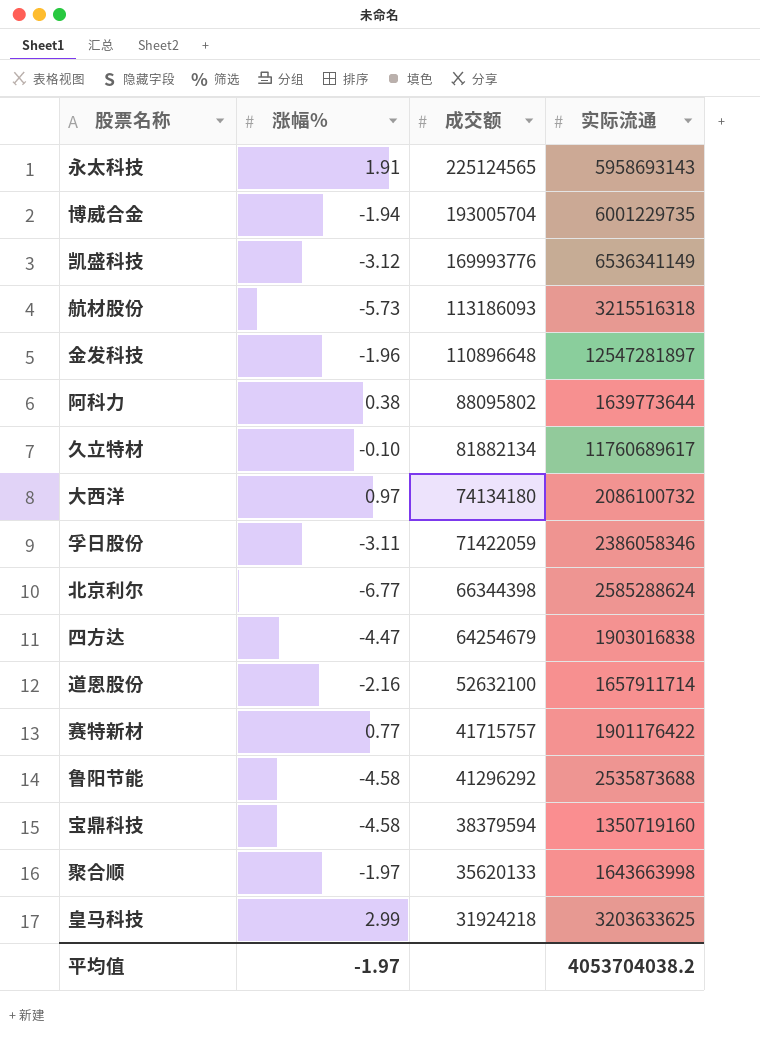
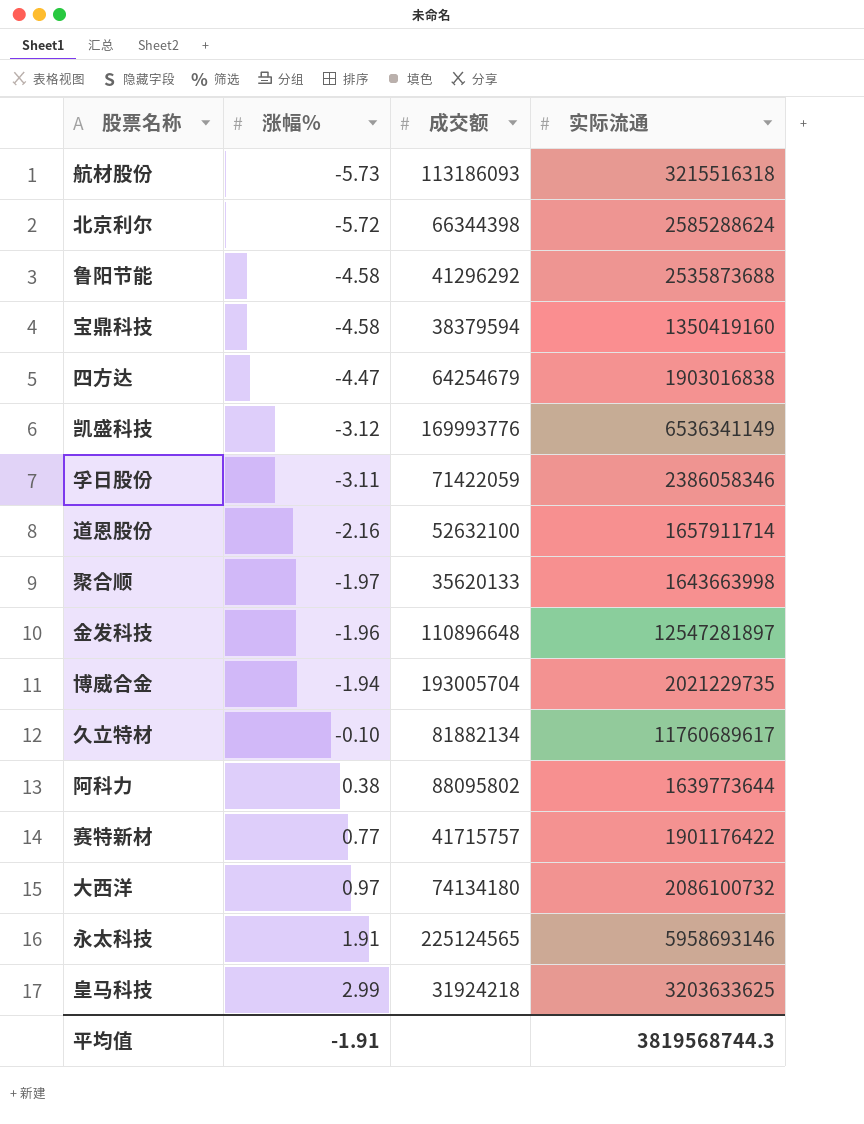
row order: 成交额 descending -> 涨幅% ascending
北京利尔 | 涨幅%: -6.77 -> -5.72
宝鼎科技 | 实际流通: 1350719160 -> 1350419160
博威合金 | 实际流通: 6001229735 -> 2021229735
永太科技 | 实际流通: 5958693143 -> 5958693146
平均值 | 涨幅%: -1.97 -> -1.91
平均值 | 实际流通: 4053704038.2 -> 3819568744.3

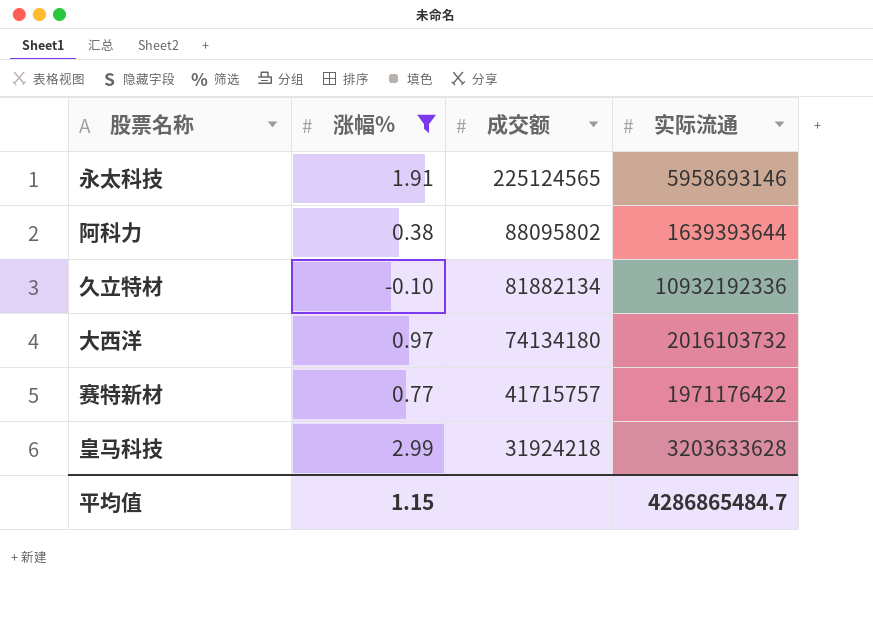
filter: none -> 涨幅% >= -0.10
row order: 涨幅% ascending -> 成交额 descending
阿科力 | 实际流通: 1639773644 -> 1639393644
久立特材 | 实际流通: 11760689617 -> 10932192336
大西洋 | 实际流通: 2086100732 -> 2016103732
赛特新材 | 实际流通: 1901176422 -> 1971176422
皇马科技 | 实际流通: 3203633625 -> 3203633628
平均值 | 涨幅%: -1.91 -> 1.15
平均值 | 实际流通: 3819568744.3 -> 4286865484.7

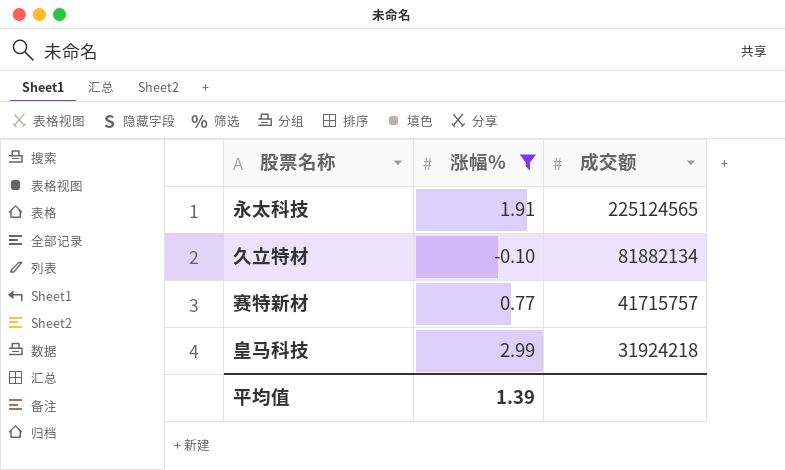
column 实际流通 | position: 4 -> none
row 阿科力: 0.38 | 88095802 | 1639393644 -> none
row 大西洋: 0.97 | 74134180 | 2016103732 -> none
平均值 | 涨幅%: 1.15 -> 1.39

